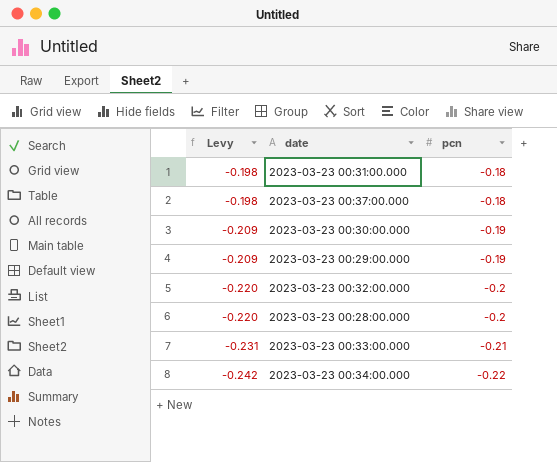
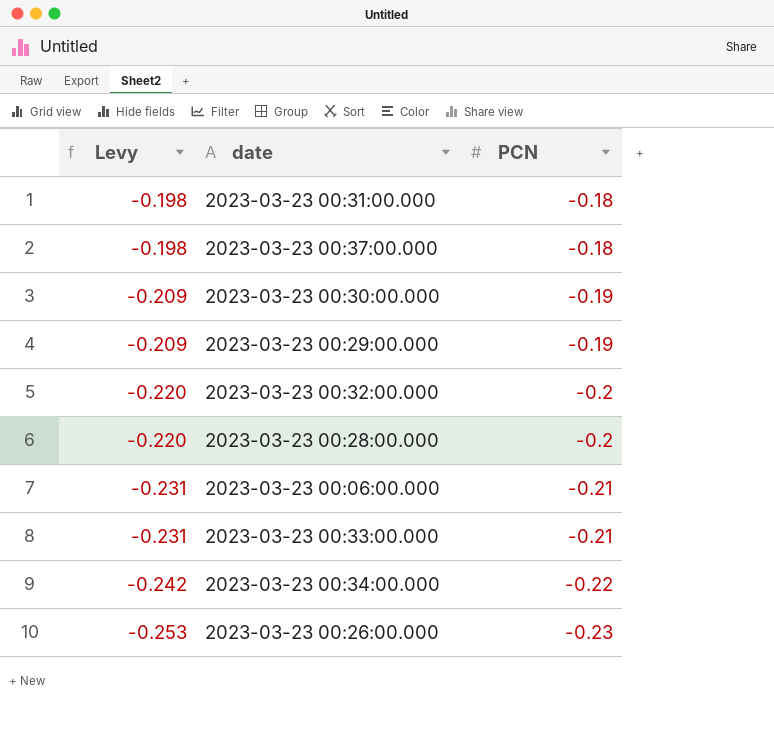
column name: pcn -> PCN
row 2023-03-23 00:06:00.000: none -> -0.231 | -0.21
row 2023-03-23 00:26:00.000: none -> -0.253 | -0.23

